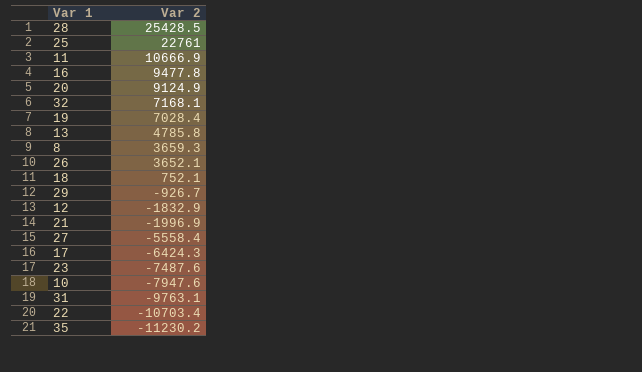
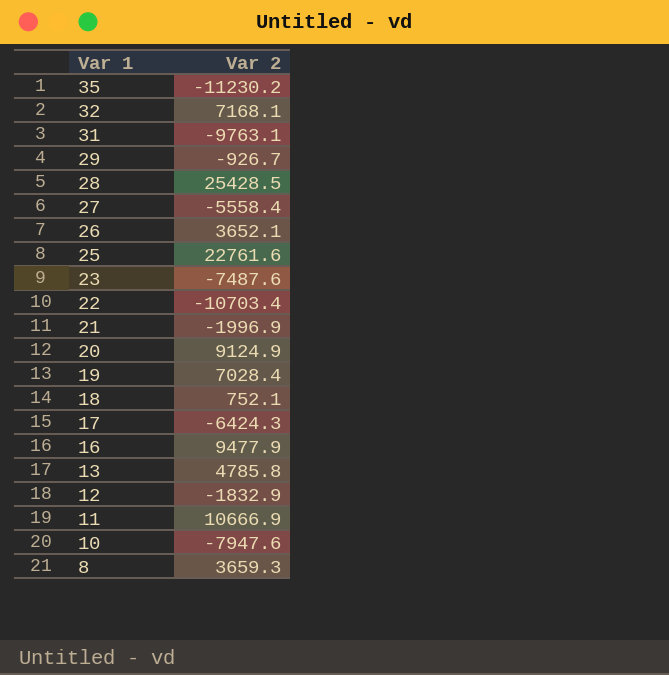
row order: Var 2 descending -> Var 1 descending
25 | Var 2: 22761 -> 22761.6
16 | Var 2: 9477.8 -> 9477.9

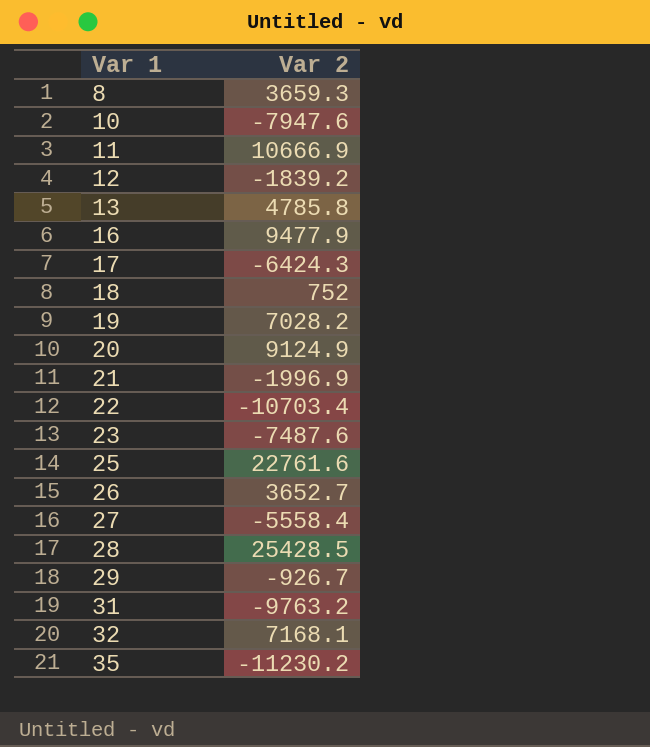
row order: Var 1 descending -> Var 1 ascending
12 | Var 2: -1832.9 -> -1839.2
18 | Var 2: 752.1 -> 752
19 | Var 2: 7028.4 -> 7028.2
26 | Var 2: 3652.1 -> 3652.7
31 | Var 2: -9763.1 -> -9763.2

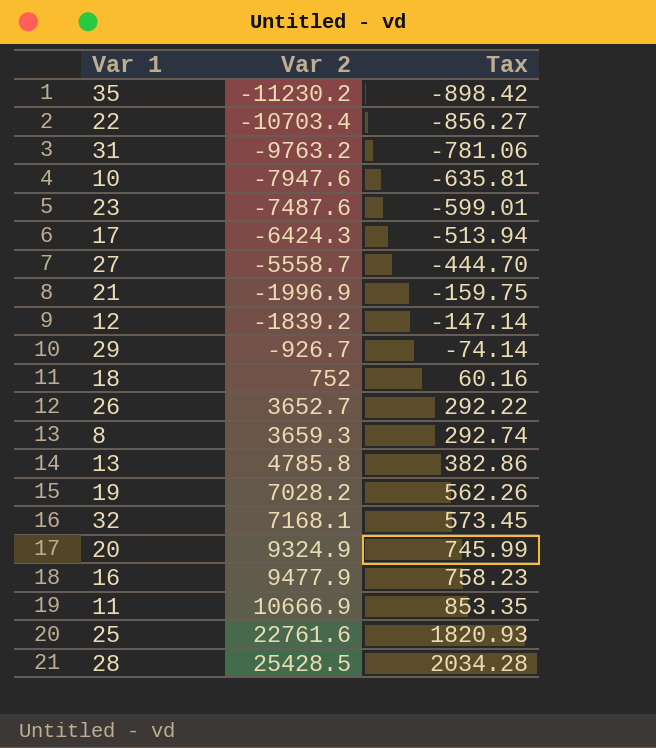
row order: Var 1 ascending -> Var 2 ascending
column Tax | formula: none -> [Var 2] * 0.08
27 | Var 2: -5558.4 -> -5558.7
20 | Var 2: 9124.9 -> 9324.9

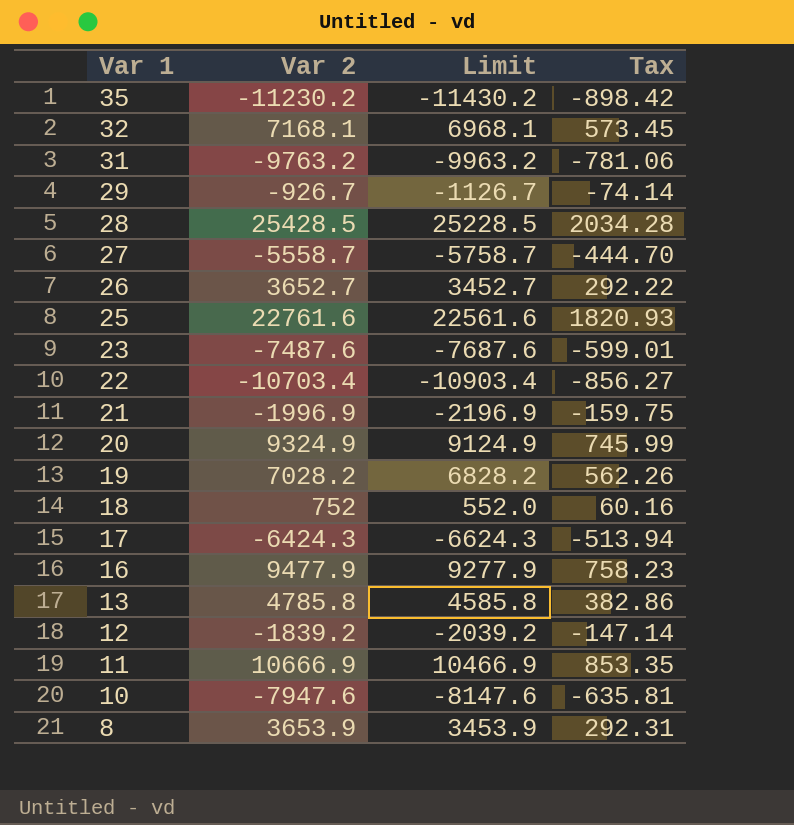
row order: Var 2 ascending -> Var 1 descending
column Limit | formula: none -> [Var 2] - 200
8 | Var 2: 3659.3 -> 3653.9
8 | Tax: 292.74 -> 292.31

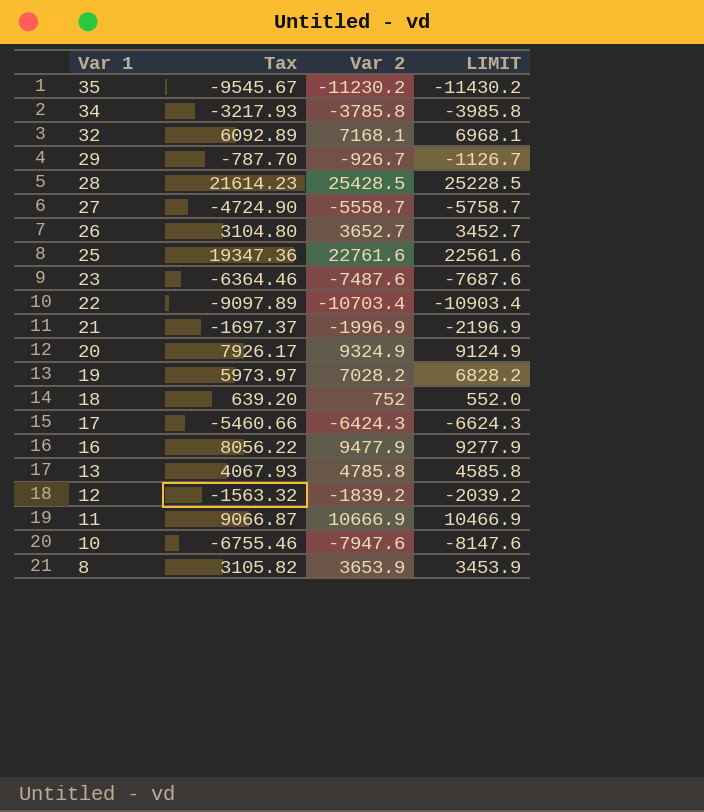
column Tax | formula: [Var 2] * 0.08 -> [Var 2] * 0.85
column Tax | position: 4 -> 2
column name: Limit -> LIMIT
row 31: -9763.2 | -9963.2 | -781.06 -> none
row 34: none -> -3217.93 | -3785.8 | -3985.8

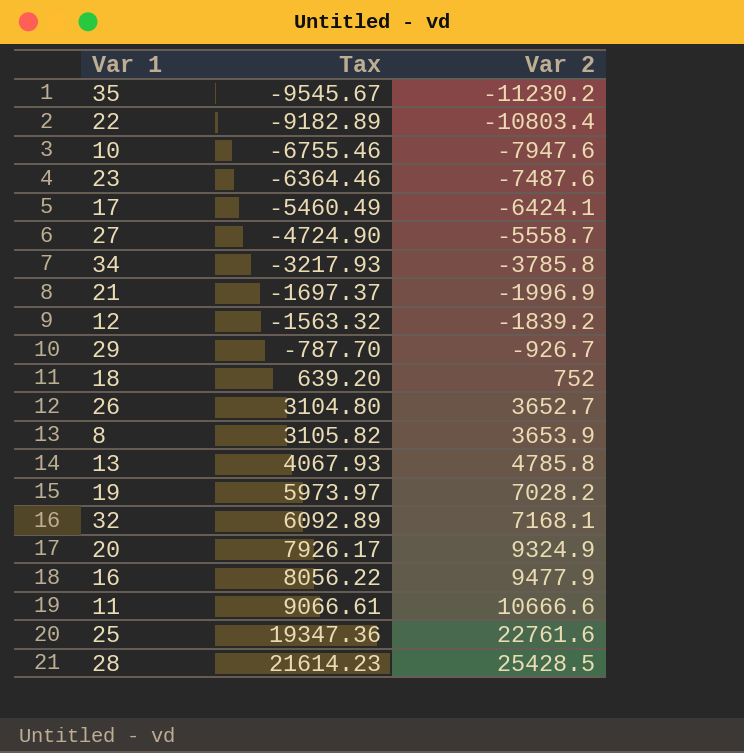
row order: Var 1 descending -> Tax ascending
column LIMIT | formula: [Var 2] - 200 -> none
22 | Tax: -9097.89 -> -9182.89
22 | Var 2: -10703.4 -> -10803.4
17 | Tax: -5460.66 -> -5460.49
17 | Var 2: -6424.3 -> -6424.1
11 | Tax: 9066.87 -> 9066.61
11 | Var 2: 10666.9 -> 10666.6

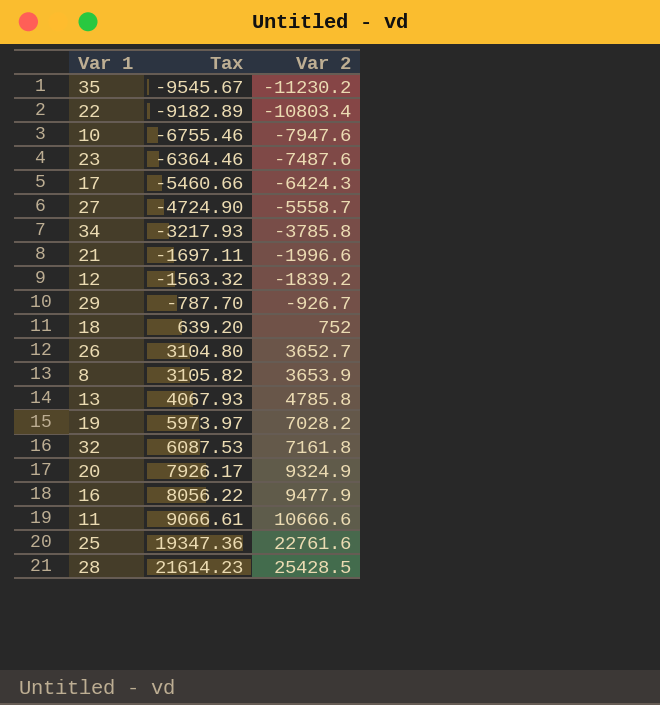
17 | Tax: -5460.49 -> -5460.66
17 | Var 2: -6424.1 -> -6424.3
21 | Tax: -1697.37 -> -1697.11
21 | Var 2: -1996.9 -> -1996.6
32 | Tax: 6092.89 -> 6087.53
32 | Var 2: 7168.1 -> 7161.8

